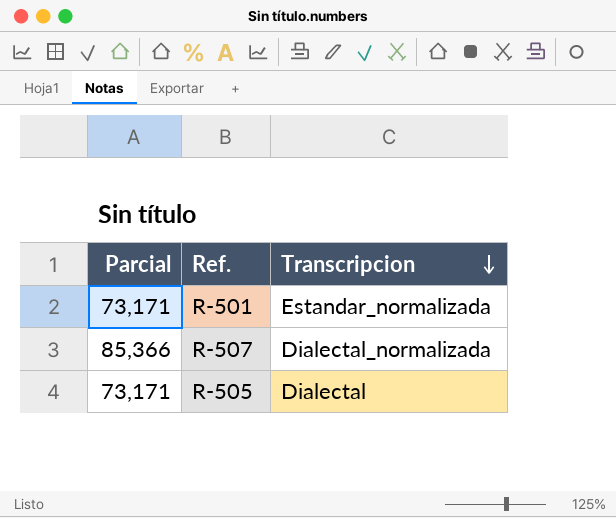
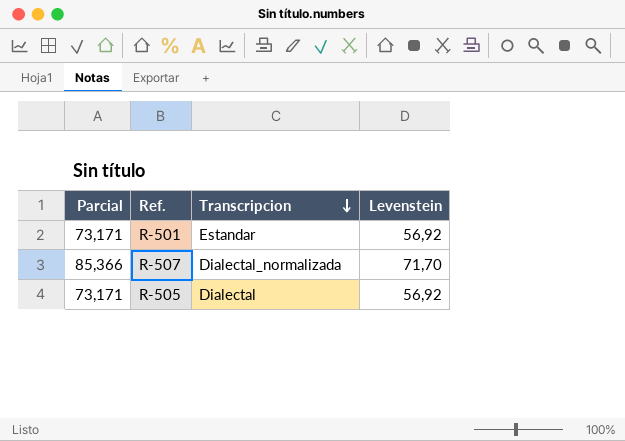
column Levenstein | position: none -> 4
R-501 | Transcripcion: Estandar_normalizada -> Estandar

